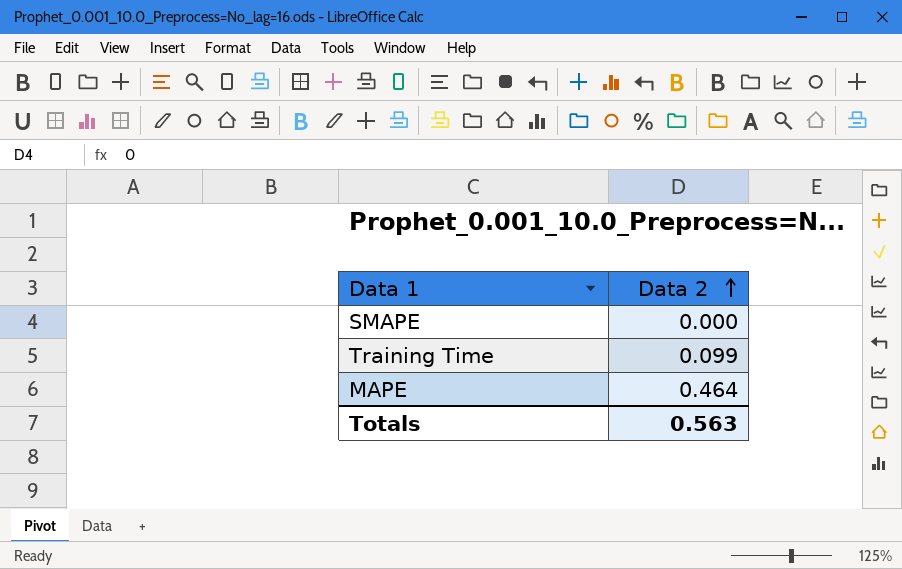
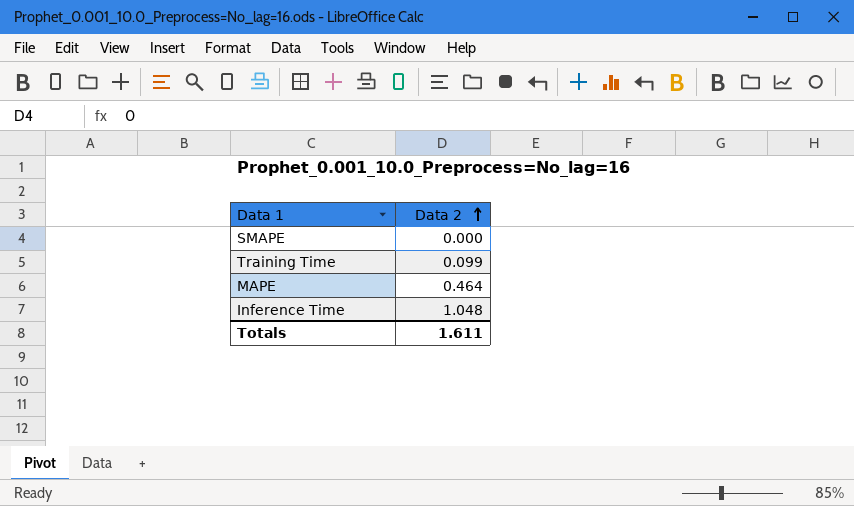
row Inference Time: none -> 1.048
Totals | Data 2: 0.563 -> 1.611

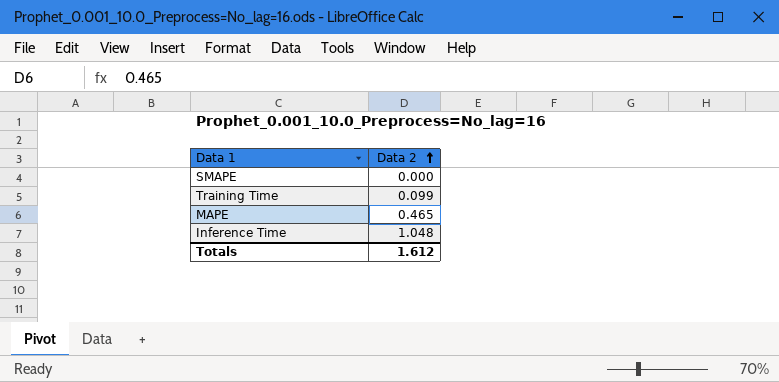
MAPE | Data 2: 0.464 -> 0.465
Totals | Data 2: 1.611 -> 1.612

